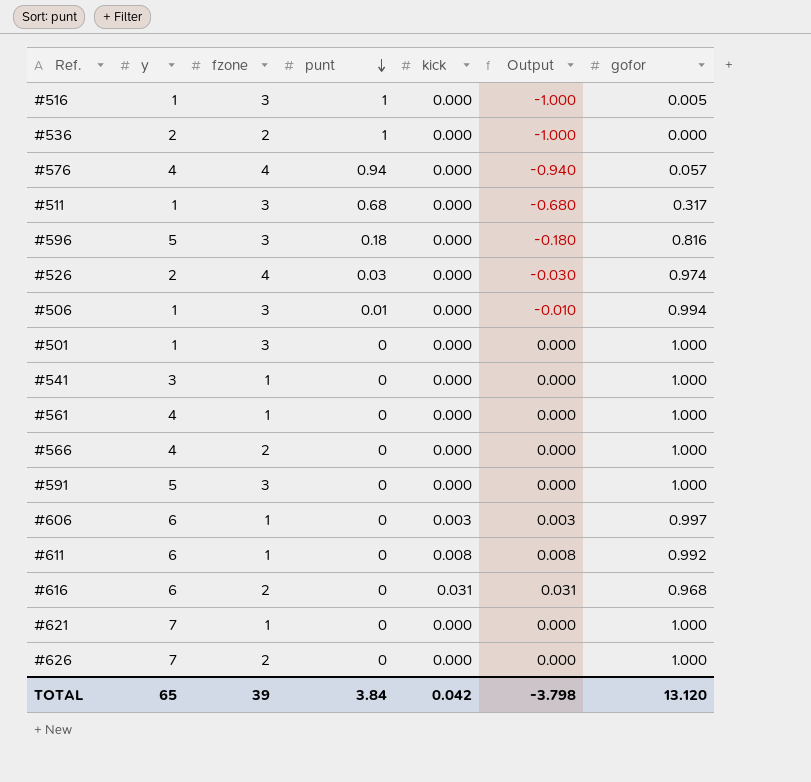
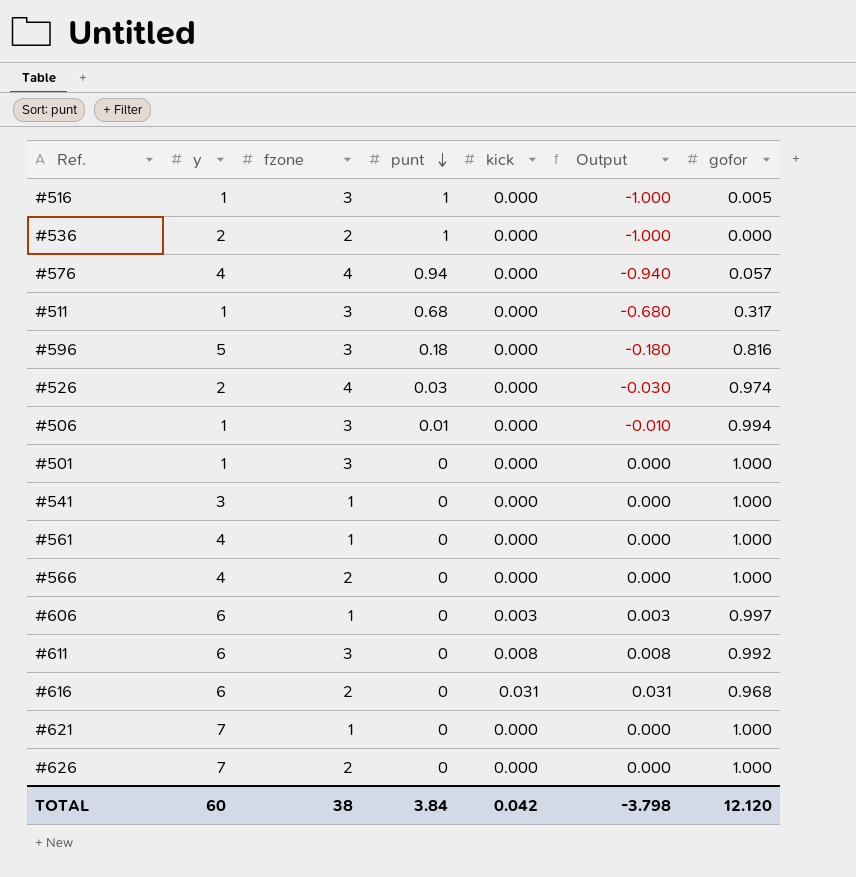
row #591: 5 | 3 | 0 | 0.000 | 0.000 | 1.000 -> none
#611 | fzone: 1 -> 3
TOTAL | y: 65 -> 60
TOTAL | fzone: 39 -> 38
TOTAL | gofor: 13.120 -> 12.120

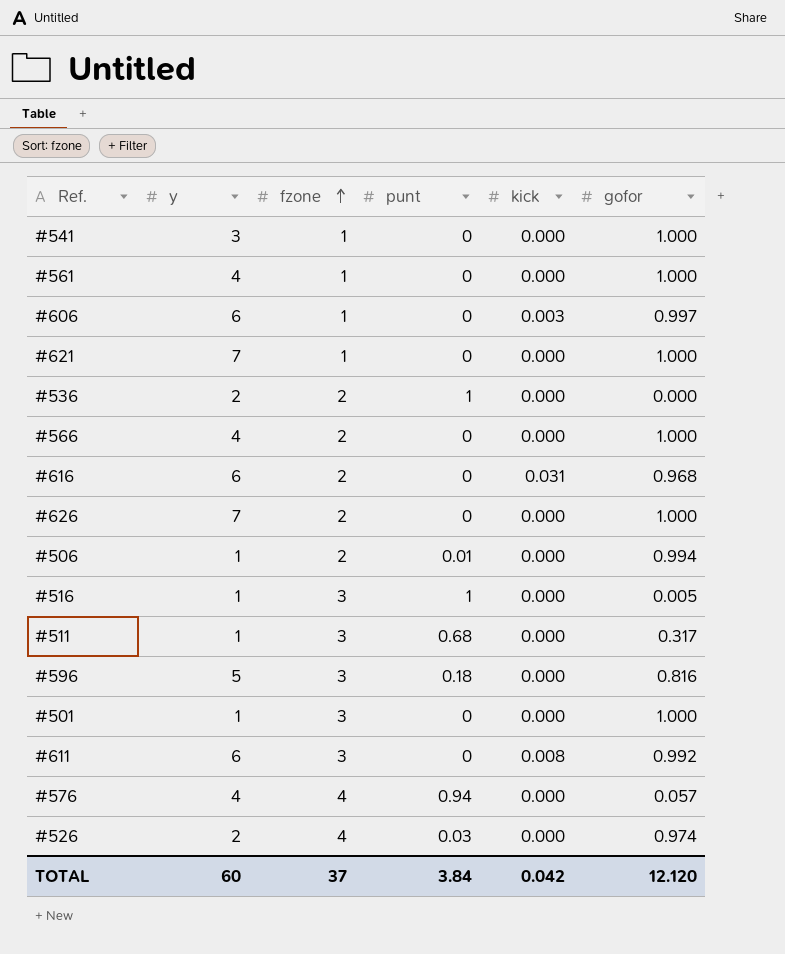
row order: punt descending -> fzone ascending
column Output | formula: [kick] - [punt] -> none
#506 | fzone: 3 -> 2
TOTAL | fzone: 38 -> 37

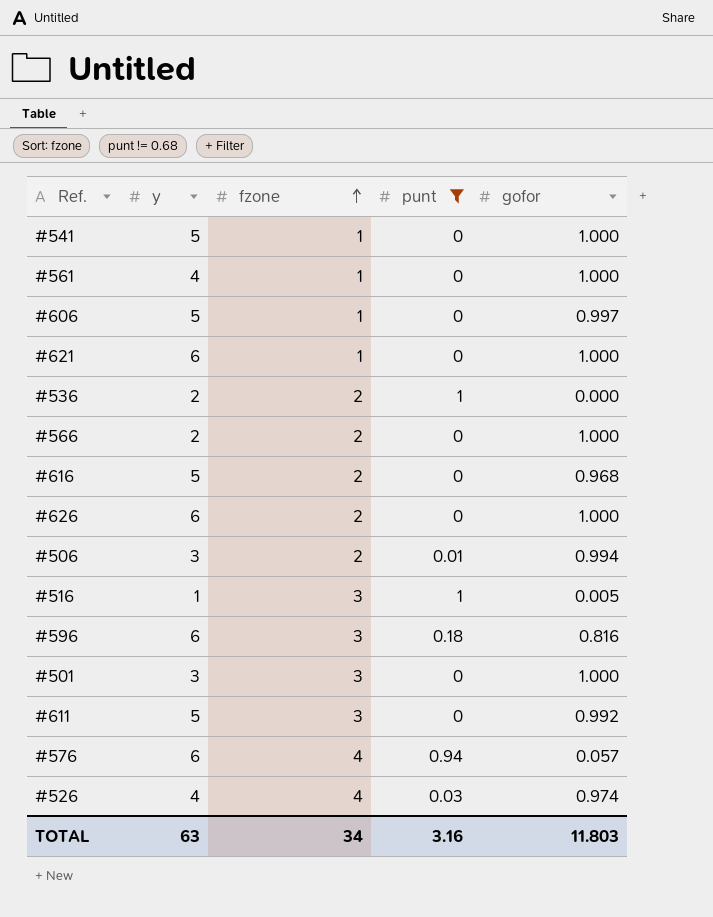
filter: none -> punt != 0.68
column kick | position: 5 -> none
#541 | y: 3 -> 5
#606 | y: 6 -> 5
#621 | y: 7 -> 6
#566 | y: 4 -> 2
#616 | y: 6 -> 5
#626 | y: 7 -> 6
#506 | y: 1 -> 3
#596 | y: 5 -> 6
#501 | y: 1 -> 3
#611 | y: 6 -> 5
#576 | y: 4 -> 6
#526 | y: 2 -> 4
TOTAL | y: 60 -> 63
TOTAL | fzone: 37 -> 34
TOTAL | punt: 3.84 -> 3.16
TOTAL | gofor: 12.120 -> 11.803

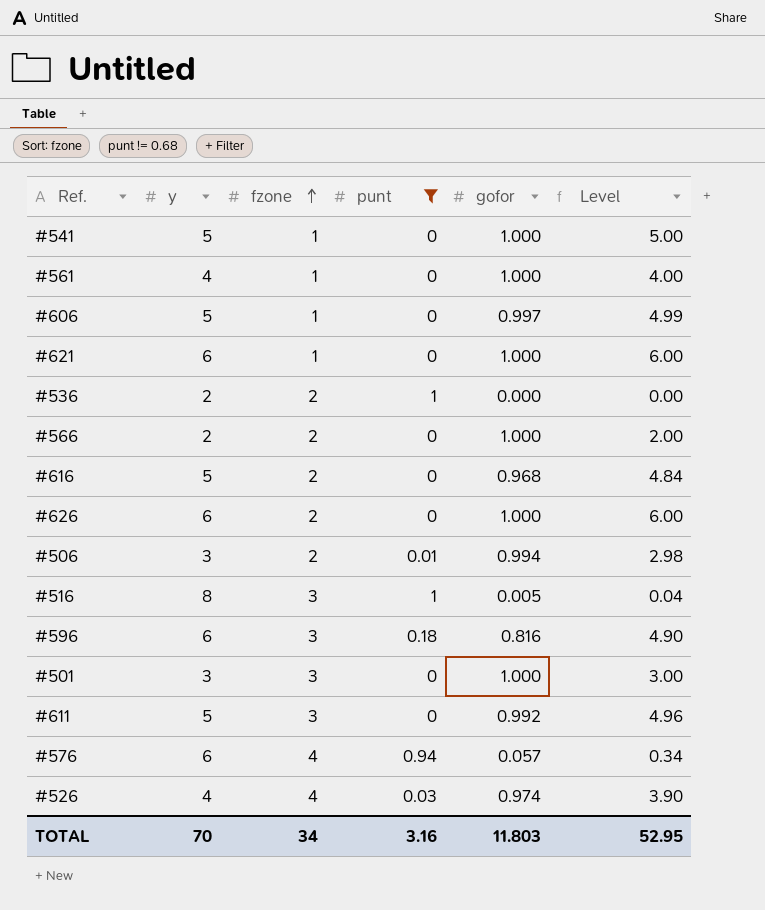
column Level | formula: none -> [y] * [gofor]
#516 | y: 1 -> 8
TOTAL | y: 63 -> 70

